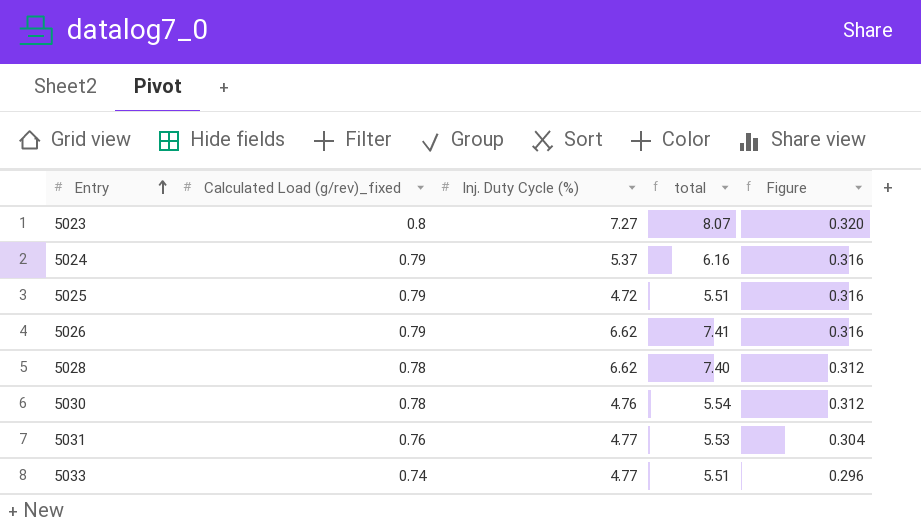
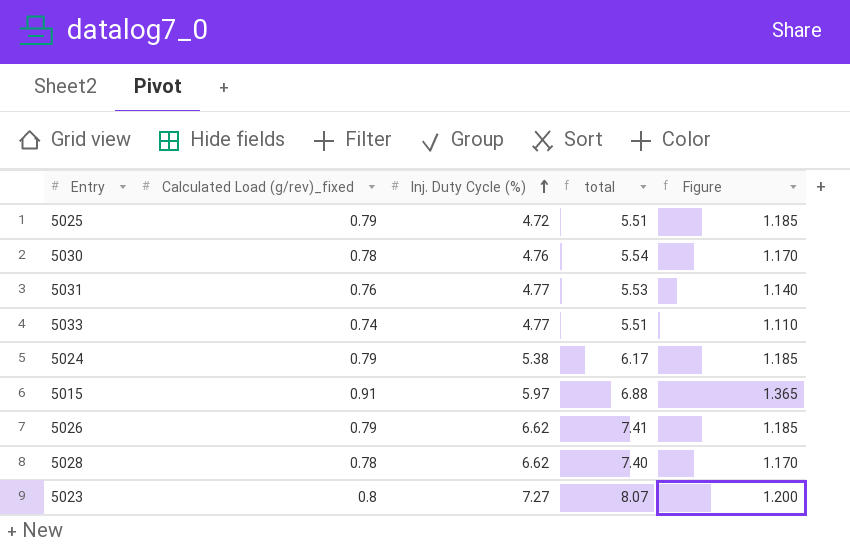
row order: Entry ascending -> Inj. Duty Cycle (%) ascending
column Figure | formula: [Calculated Load (g/rev)_fixed] * 0.4 -> [Calculated Load (g/rev)_fixed] * 1.5
5024 | Inj. Duty Cycle (%): 5.37 -> 5.38
5024 | total: 6.16 -> 6.17
row 5015: none -> 0.91 | 5.97 | 6.88 | 1.365

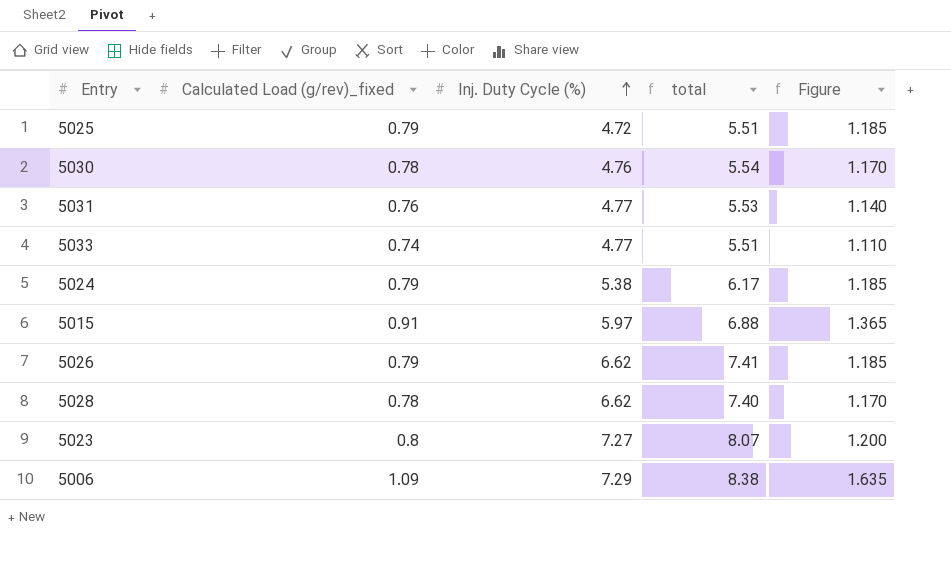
row 5006: none -> 1.09 | 7.29 | 8.38 | 1.635

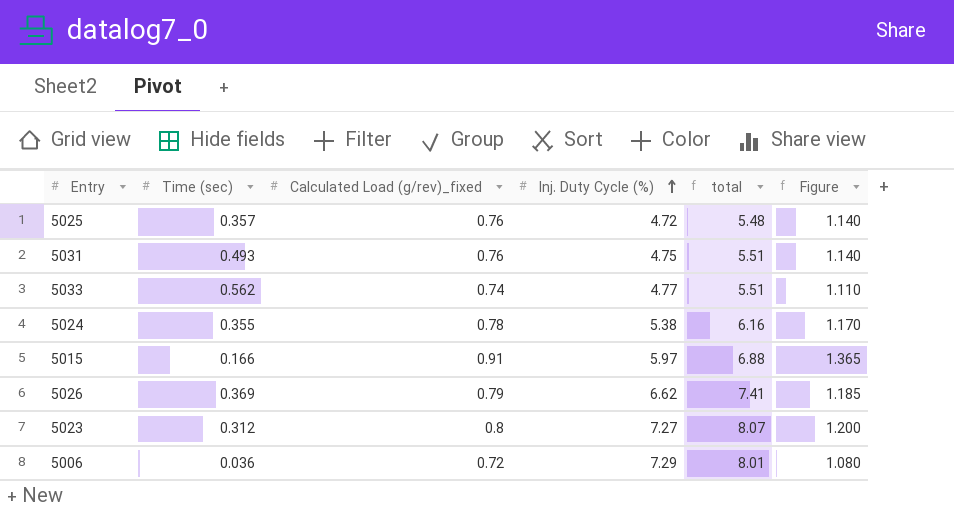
column Time (sec) | position: none -> 2
row 5030: 0.78 | 4.76 | 5.54 | 1.170 -> none
row 5028: 0.78 | 6.62 | 7.40 | 1.170 -> none
5025 | Calculated Load (g/rev)_fixed: 0.79 -> 0.76
5025 | total: 5.51 -> 5.48
5025 | Figure: 1.185 -> 1.140
5031 | Inj. Duty Cycle (%): 4.77 -> 4.75
5031 | total: 5.53 -> 5.51
5024 | Calculated Load (g/rev)_fixed: 0.79 -> 0.78
5024 | total: 6.17 -> 6.16
5024 | Figure: 1.185 -> 1.170
5006 | Calculated Load (g/rev)_fixed: 1.09 -> 0.72
5006 | total: 8.38 -> 8.01
5006 | Figure: 1.635 -> 1.080

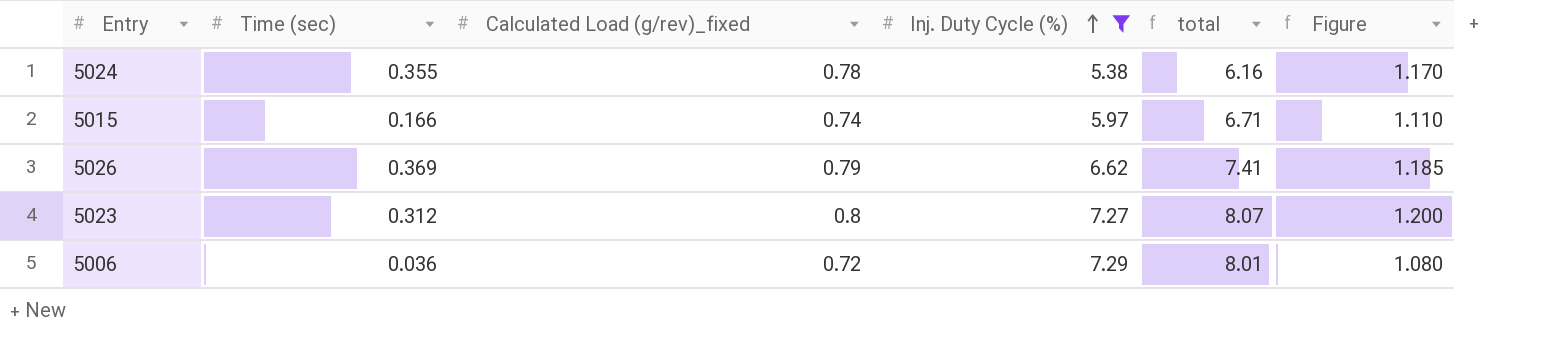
filter: none -> Inj. Duty Cycle (%) >= 5.38
5015 | Calculated Load (g/rev)_fixed: 0.91 -> 0.74
5015 | total: 6.88 -> 6.71
5015 | Figure: 1.365 -> 1.110

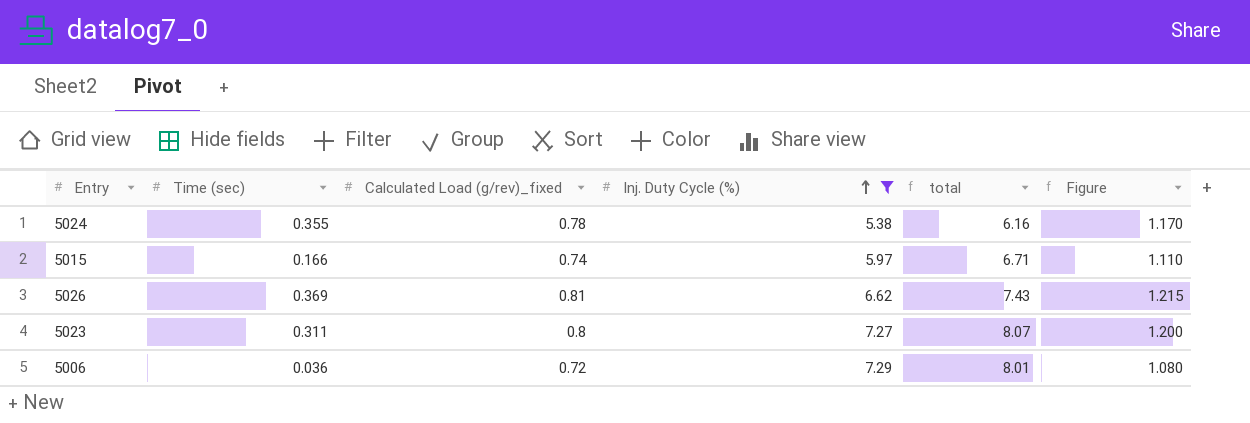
5026 | Calculated Load (g/rev)_fixed: 0.79 -> 0.81
5026 | total: 7.41 -> 7.43
5026 | Figure: 1.185 -> 1.215
5023 | Time (sec): 0.312 -> 0.311

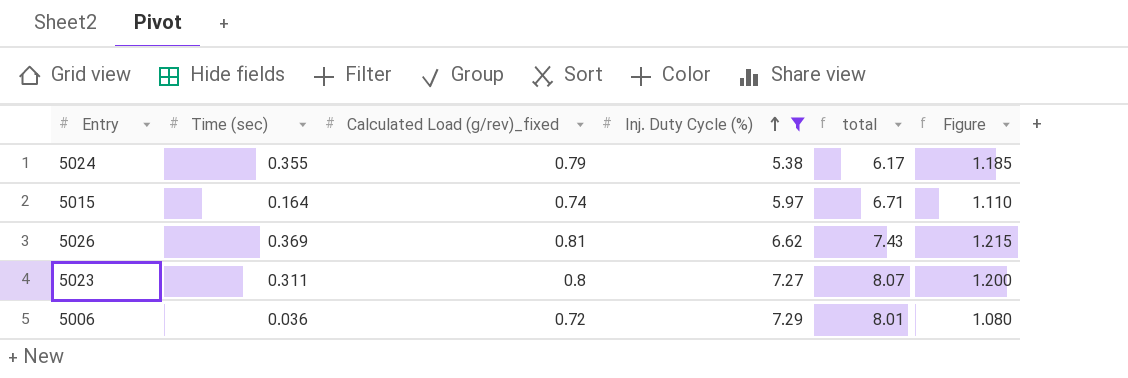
5024 | Calculated Load (g/rev)_fixed: 0.78 -> 0.79
5024 | total: 6.16 -> 6.17
5024 | Figure: 1.170 -> 1.185
5015 | Time (sec): 0.166 -> 0.164

